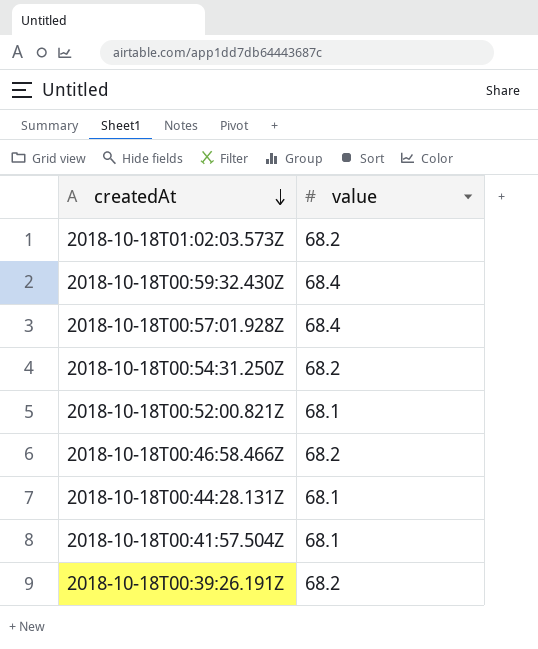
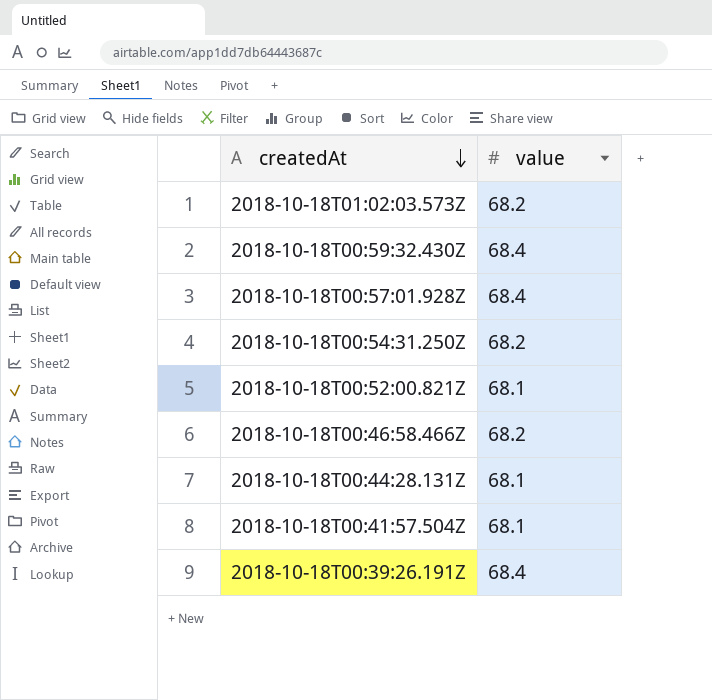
2018-10-18T00:39:26.191Z | value: 68.2 -> 68.4

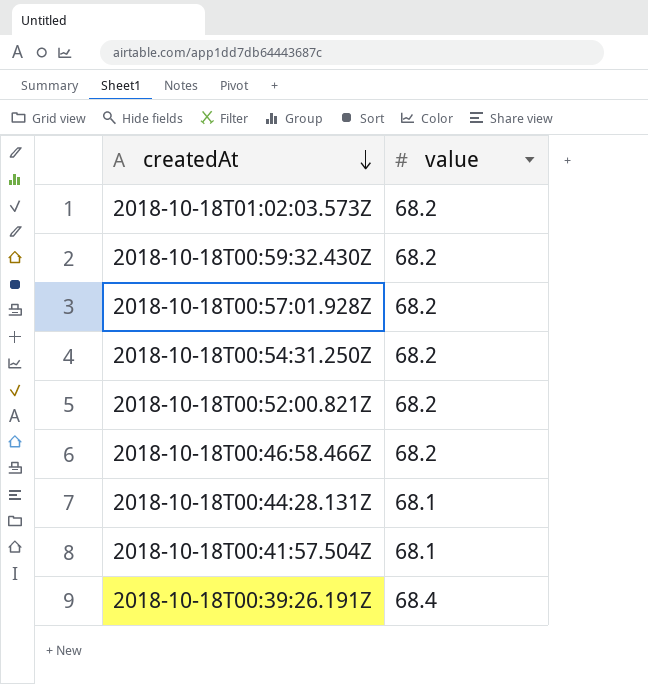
2018-10-18T00:59:32.430Z | value: 68.4 -> 68.2
2018-10-18T00:57:01.928Z | value: 68.4 -> 68.2
2018-10-18T00:52:00.821Z | value: 68.1 -> 68.2

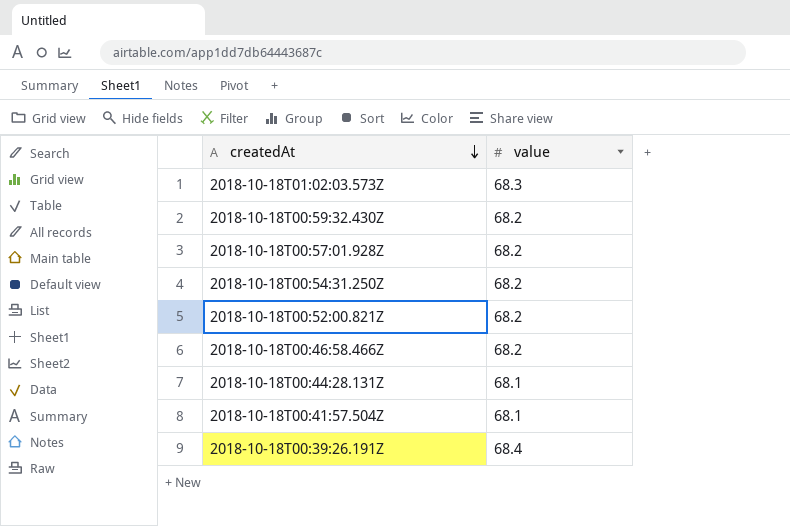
2018-10-18T01:02:03.573Z | value: 68.2 -> 68.3

